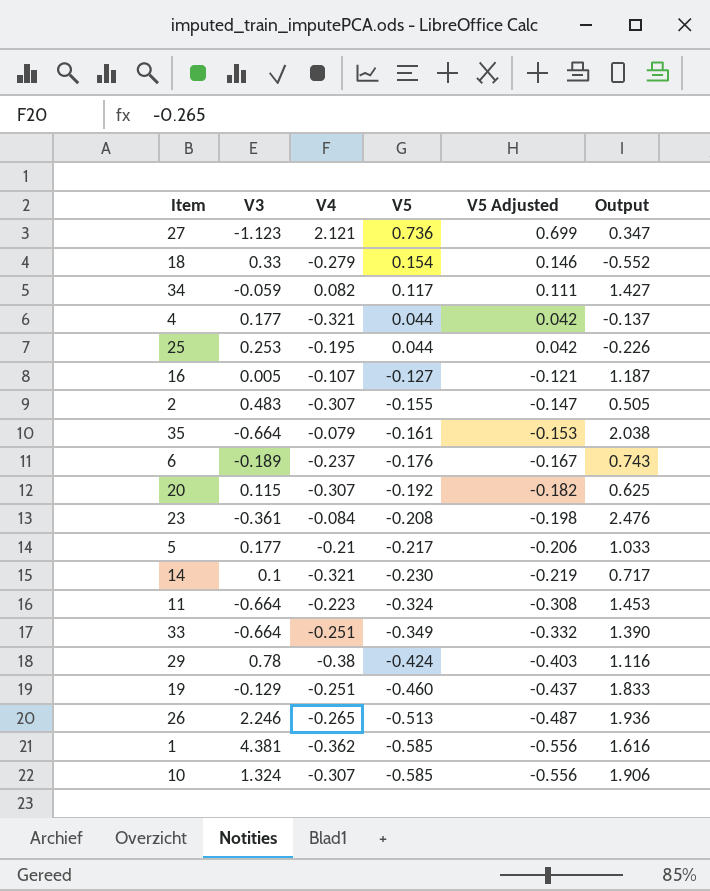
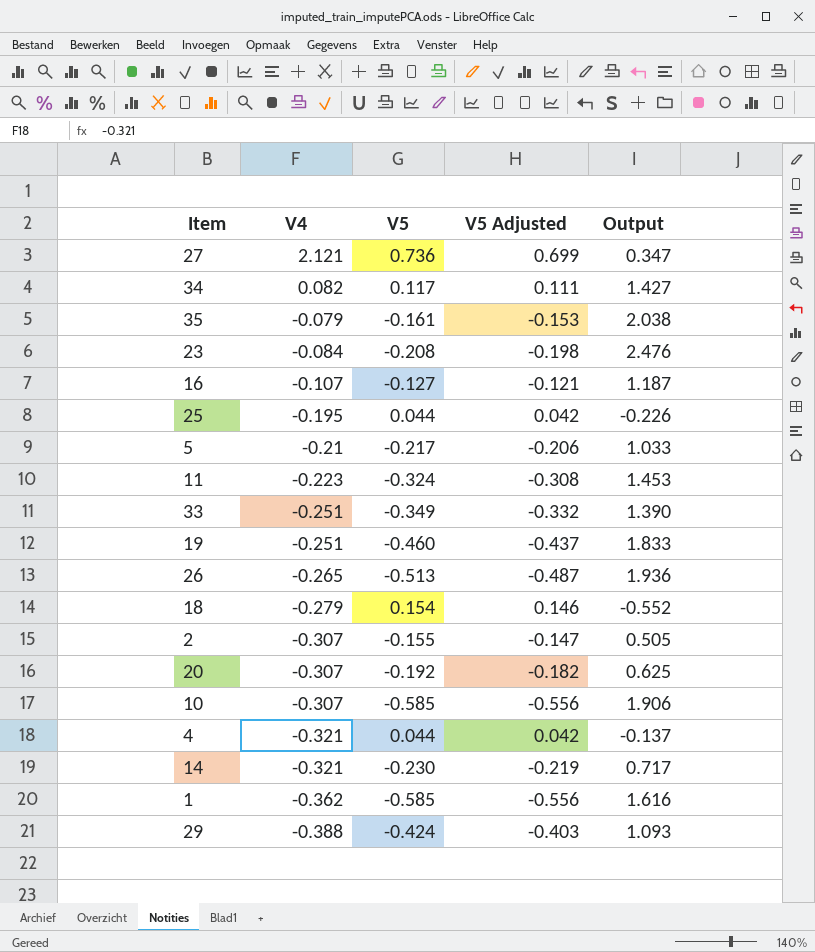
row order: V5 descending -> V4 descending
column V3 | position: 2 -> none
row 6: -0.189 | -0.237 | -0.176 | -0.167 | 0.743 -> none
29 | V4: -0.38 -> -0.388
29 | Output: 1.116 -> 1.093

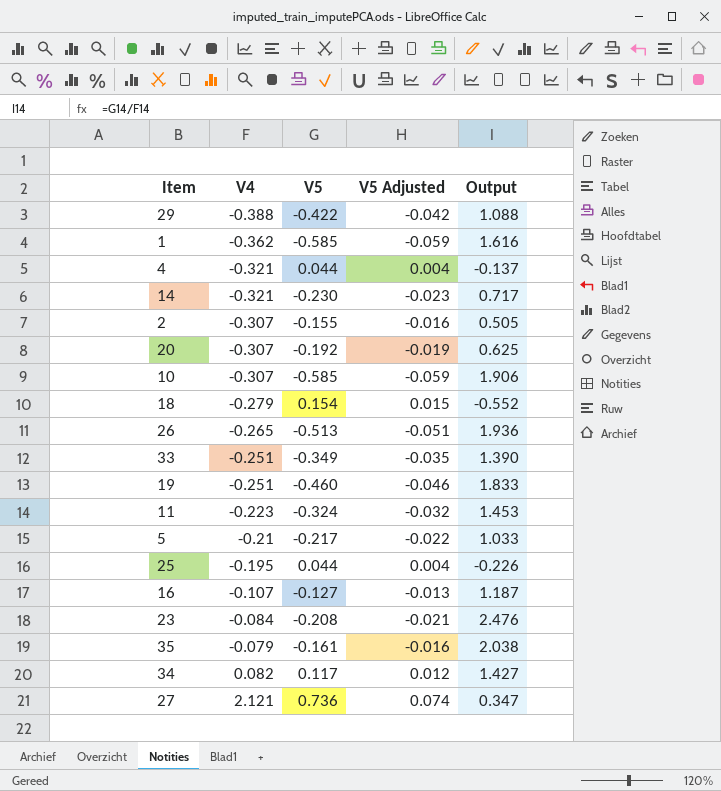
row order: V4 descending -> V4 ascending
column V5 Adjusted | formula: [V5] * 0.95 -> [V5] * 0.1
29 | V5: -0.424 -> -0.422
29 | Output: 1.093 -> 1.088

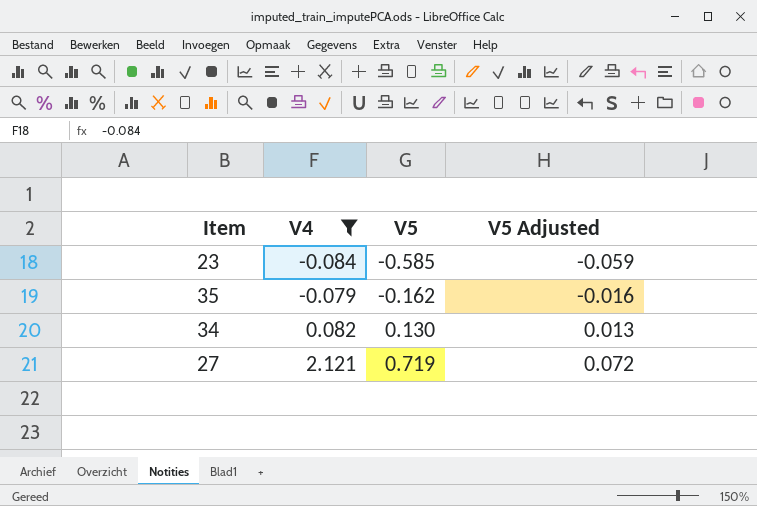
filter: none -> V4 >= -0.084
column Output | formula: [V5] / [V4] -> none
23 | V5: -0.208 -> -0.585
23 | V5 Adjusted: -0.021 -> -0.059
35 | V5: -0.161 -> -0.162
34 | V5: 0.117 -> 0.130
34 | V5 Adjusted: 0.012 -> 0.013
27 | V5: 0.736 -> 0.719
27 | V5 Adjusted: 0.074 -> 0.072

